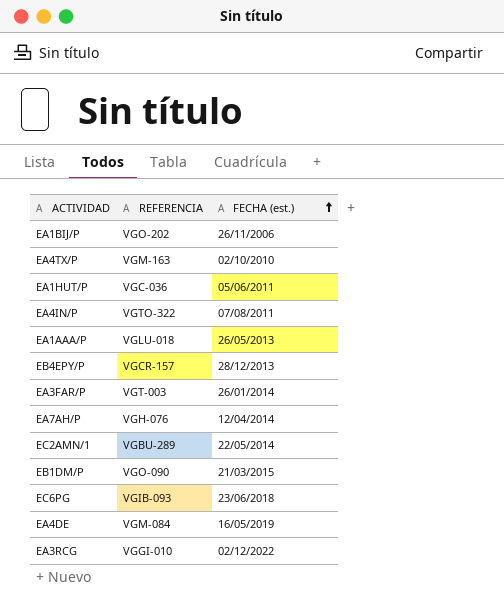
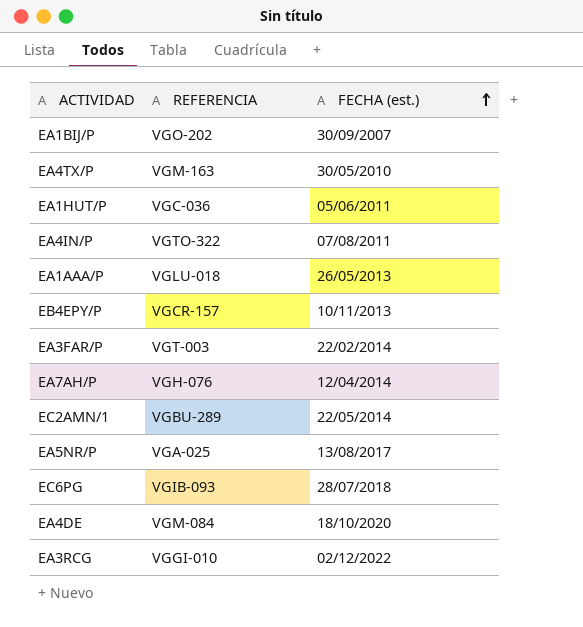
row EB1DM/P: VGO-090 | 21/03/2015 -> none
EA1BIJ/P | FECHA (est.): 26/11/2006 -> 30/09/2007
EA4TX/P | FECHA (est.): 02/10/2010 -> 30/05/2010
EB4EPY/P | FECHA (est.): 28/12/2013 -> 10/11/2013
EA3FAR/P | FECHA (est.): 26/01/2014 -> 22/02/2014
row EA5NR/P: none -> VGA-025 | 13/08/2017
EC6PG | FECHA (est.): 23/06/2018 -> 28/07/2018
EA4DE | FECHA (est.): 16/05/2019 -> 18/10/2020

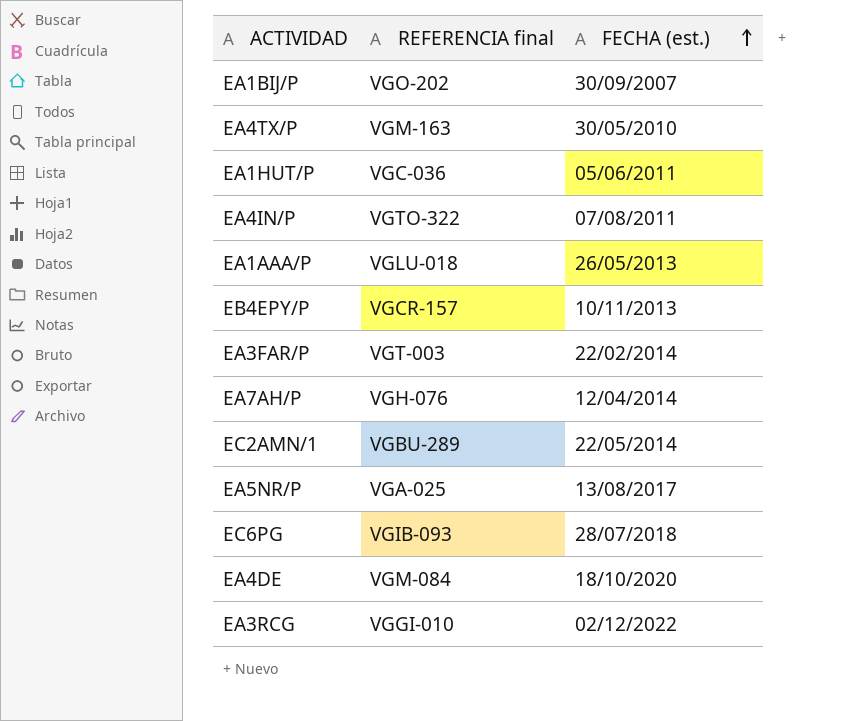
column name: REFERENCIA -> REFERENCIA final

